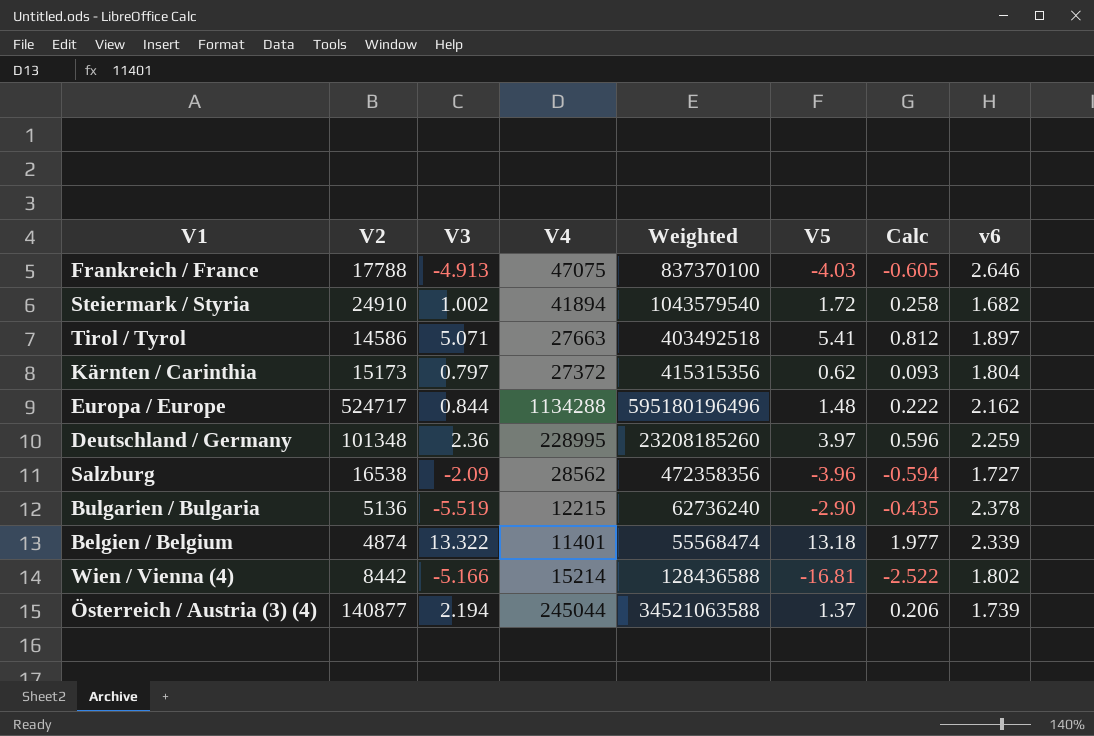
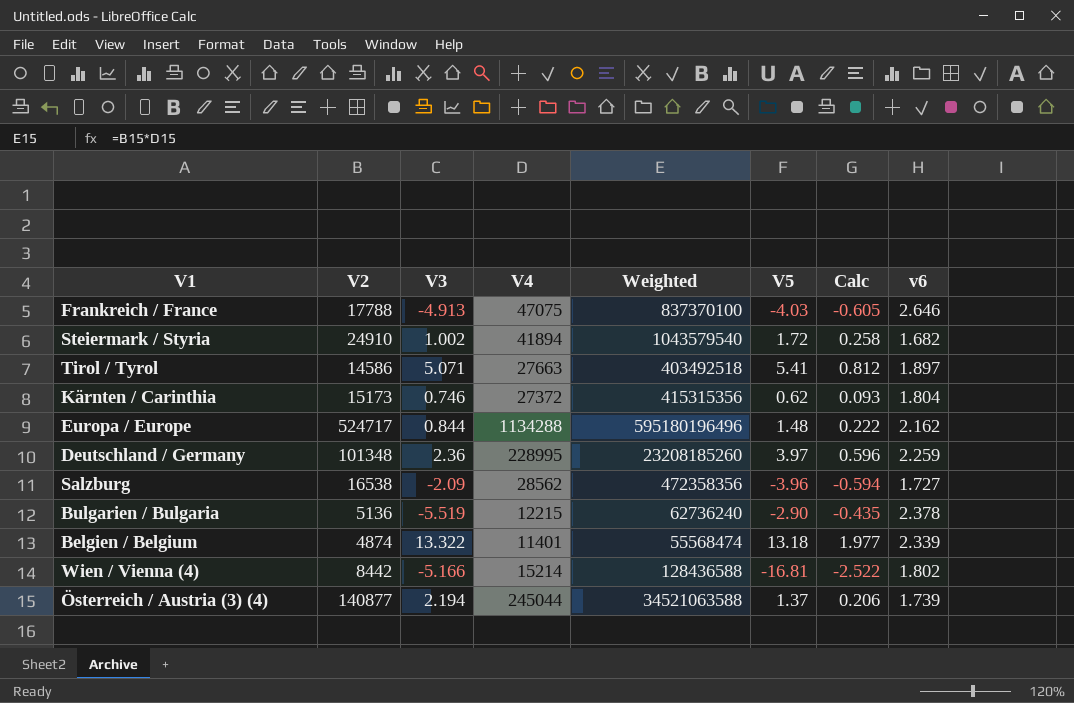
Kärnten / Carinthia | V3: 0.797 -> 0.746

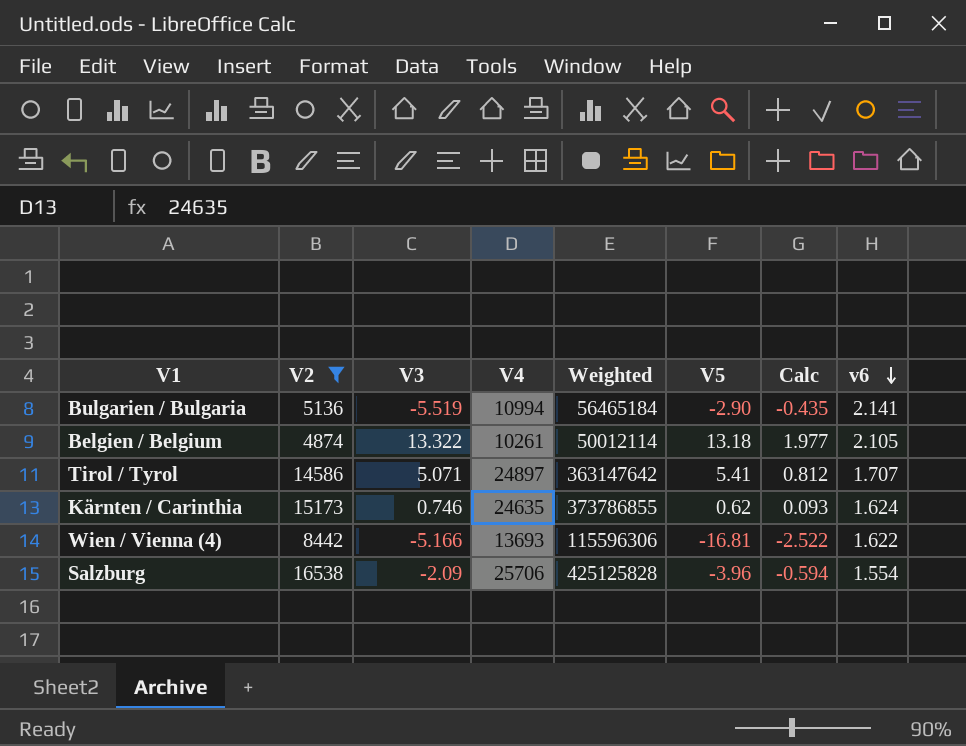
filter: none -> V2 <= 16538
row order: none -> v6 descending
Bulgarien / Bulgaria | V4: 12215 -> 10994
Bulgarien / Bulgaria | Weighted: 62736240 -> 56465184
Bulgarien / Bulgaria | v6: 2.378 -> 2.141
Belgien / Belgium | V4: 11401 -> 10261
Belgien / Belgium | Weighted: 55568474 -> 50012114
Belgien / Belgium | v6: 2.339 -> 2.105
Tirol / Tyrol | V4: 27663 -> 24897
Tirol / Tyrol | Weighted: 403492518 -> 363147642
Tirol / Tyrol | v6: 1.897 -> 1.707
Kärnten / Carinthia | V4: 27372 -> 24635
Kärnten / Carinthia | Weighted: 415315356 -> 373786855
Kärnten / Carinthia | v6: 1.804 -> 1.624
Wien / Vienna (4) | V4: 15214 -> 13693
Wien / Vienna (4) | Weighted: 128436588 -> 115596306
Wien / Vienna (4) | v6: 1.802 -> 1.622
Salzburg | V4: 28562 -> 25706
Salzburg | Weighted: 472358356 -> 425125828
Salzburg | v6: 1.727 -> 1.554

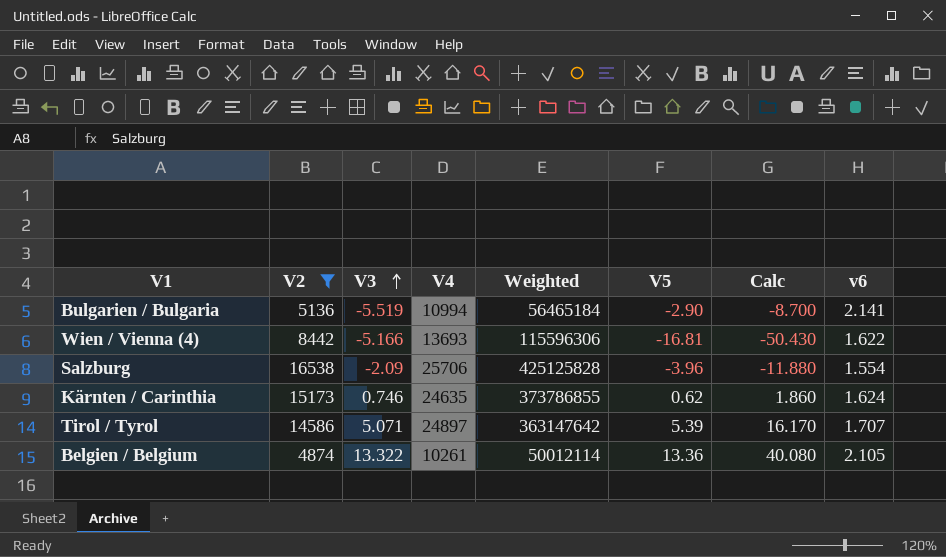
row order: v6 descending -> V3 ascending
column Calc | formula: [V5] * 0.15 -> [V5] * 3
Tirol / Tyrol | V5: 5.41 -> 5.39
Belgien / Belgium | V5: 13.18 -> 13.36

